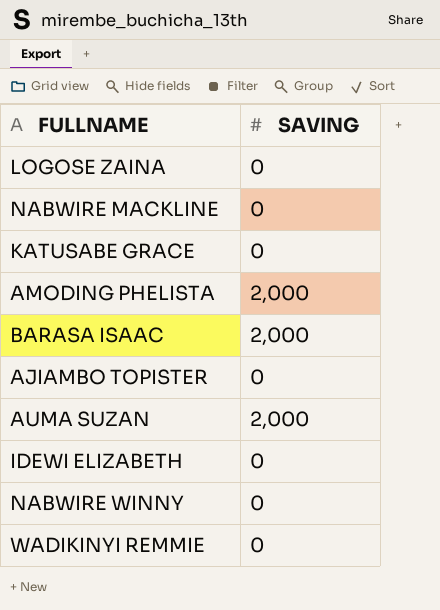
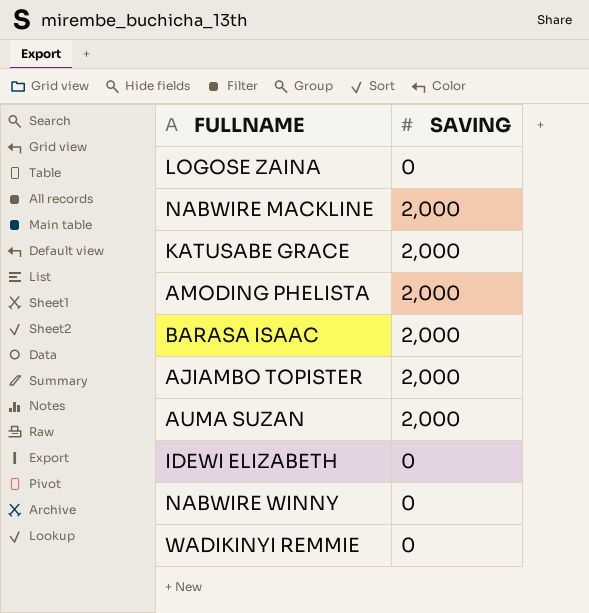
NABWIRE MACKLINE | SAVING: 0 -> 2,000
KATUSABE GRACE | SAVING: 0 -> 2,000
AJIAMBO TOPISTER | SAVING: 0 -> 2,000

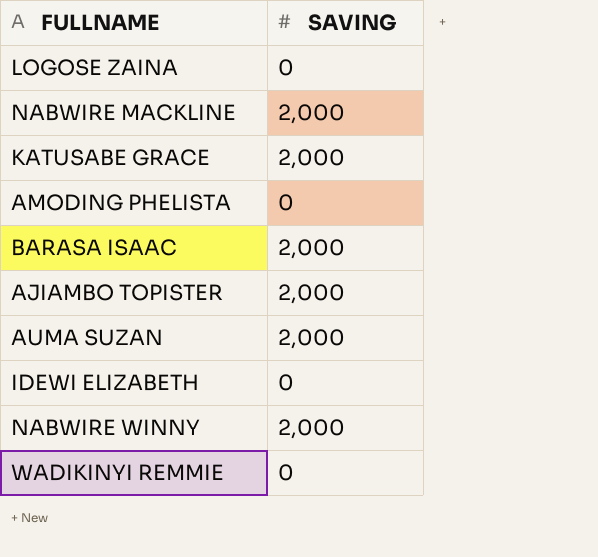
AMODING PHELISTA | SAVING: 2,000 -> 0
NABWIRE WINNY | SAVING: 0 -> 2,000

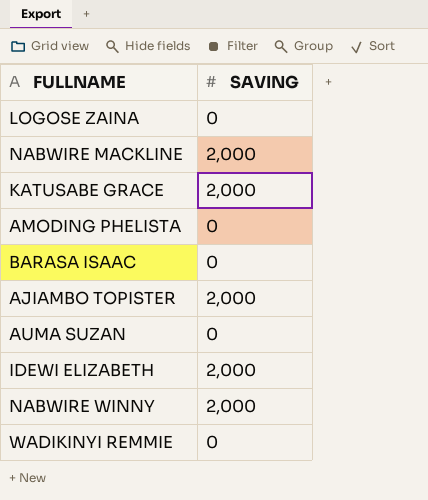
BARASA ISAAC | SAVING: 2,000 -> 0
AUMA SUZAN | SAVING: 2,000 -> 0
IDEWI ELIZABETH | SAVING: 0 -> 2,000

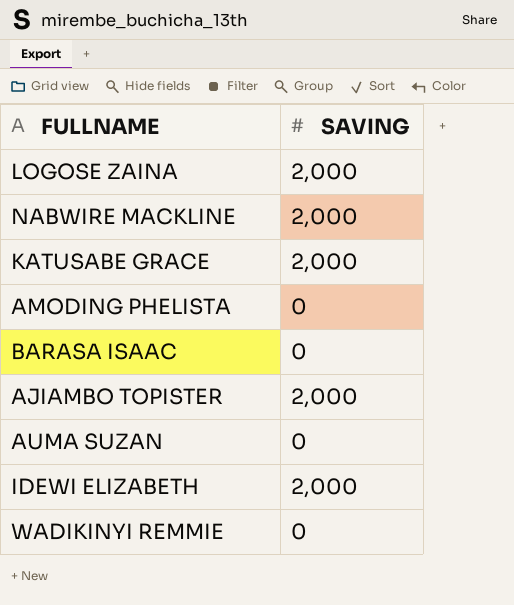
row NABWIRE WINNY: 2,000 -> none
LOGOSE ZAINA | SAVING: 0 -> 2,000

